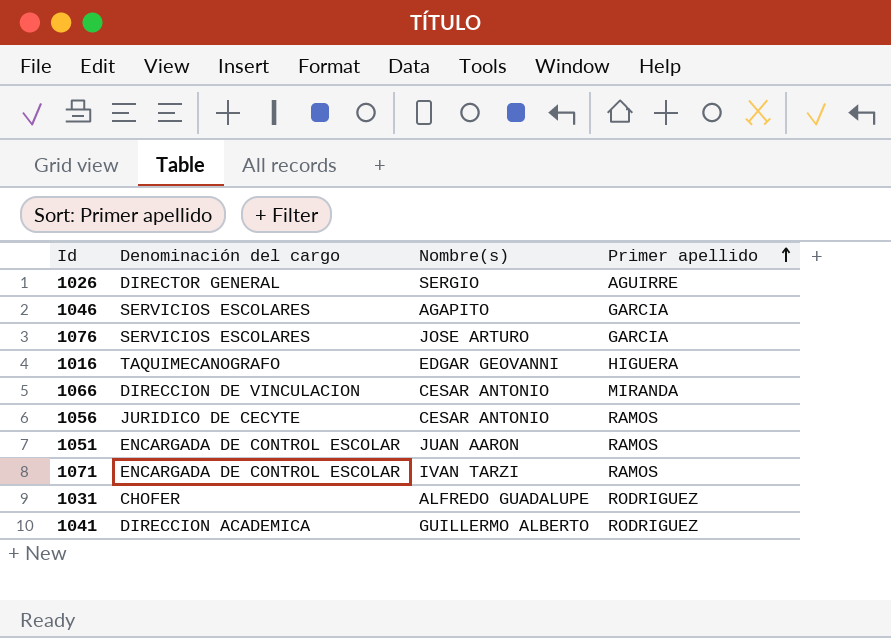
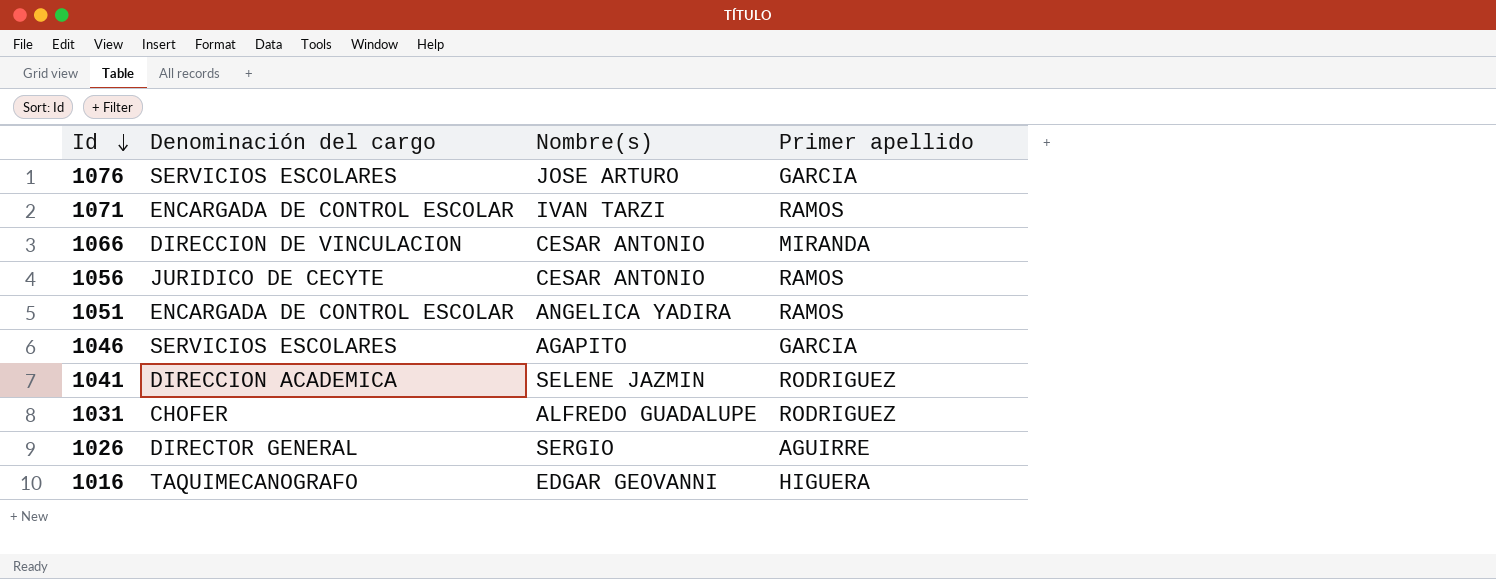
row order: Primer apellido ascending -> Id descending
1051 | Nombre(s): JUAN AARON -> ANGELICA YADIRA
1041 | Nombre(s): GUILLERMO ALBERTO -> SELENE JAZMIN

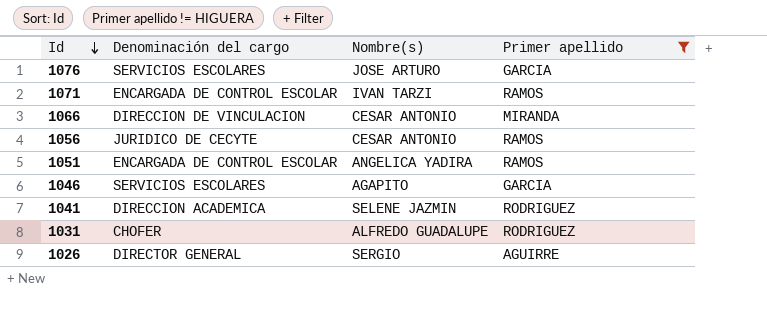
filter: none -> Primer apellido != HIGUERA

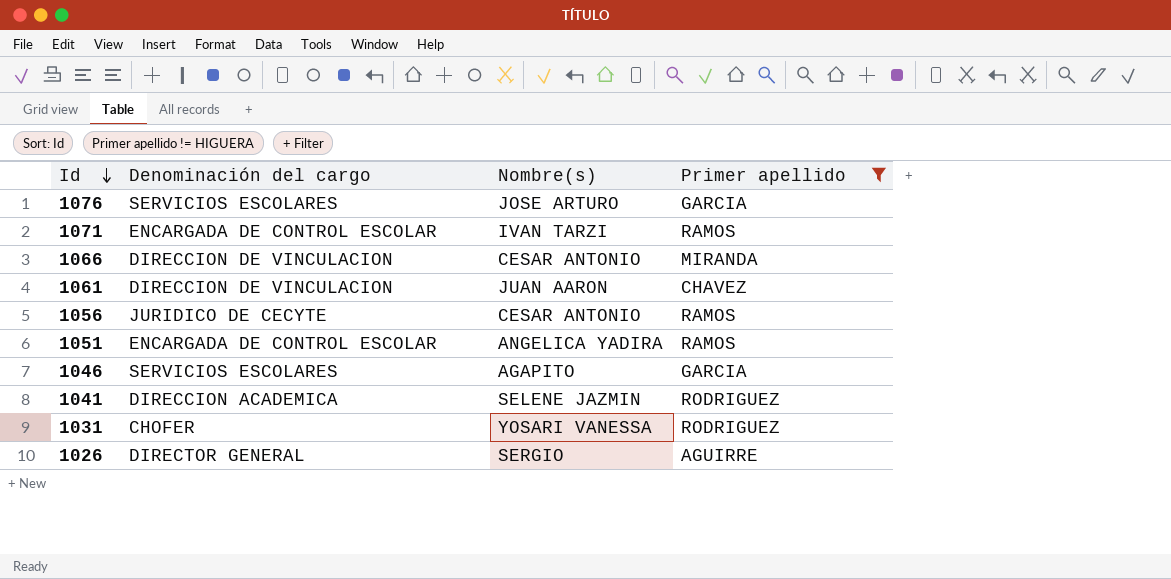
row 1061: none -> DIRECCION DE VINCULACION | JUAN AARON | CHAVEZ
1031 | Nombre(s): ALFREDO GUADALUPE -> YOSARI VANESSA

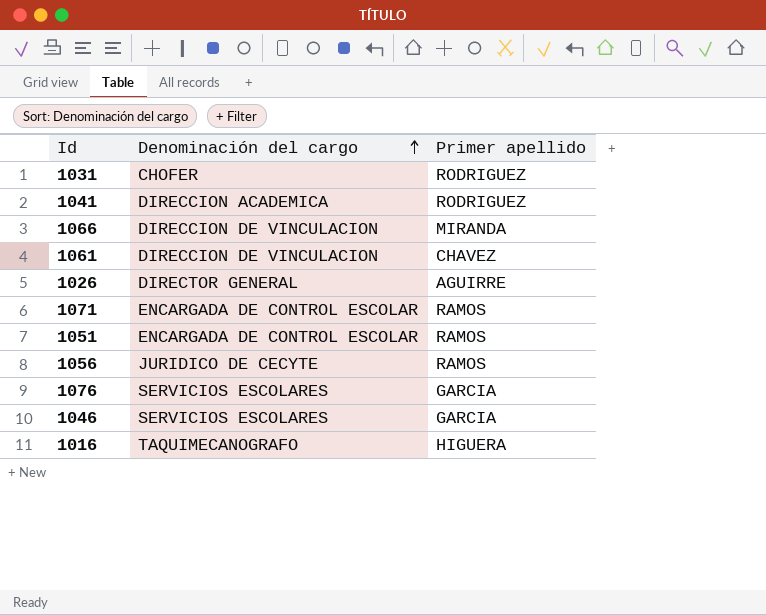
filter: Primer apellido != HIGUERA -> none
row order: Id descending -> Denominación del cargo ascending
column Nombre(s) | position: 3 -> none

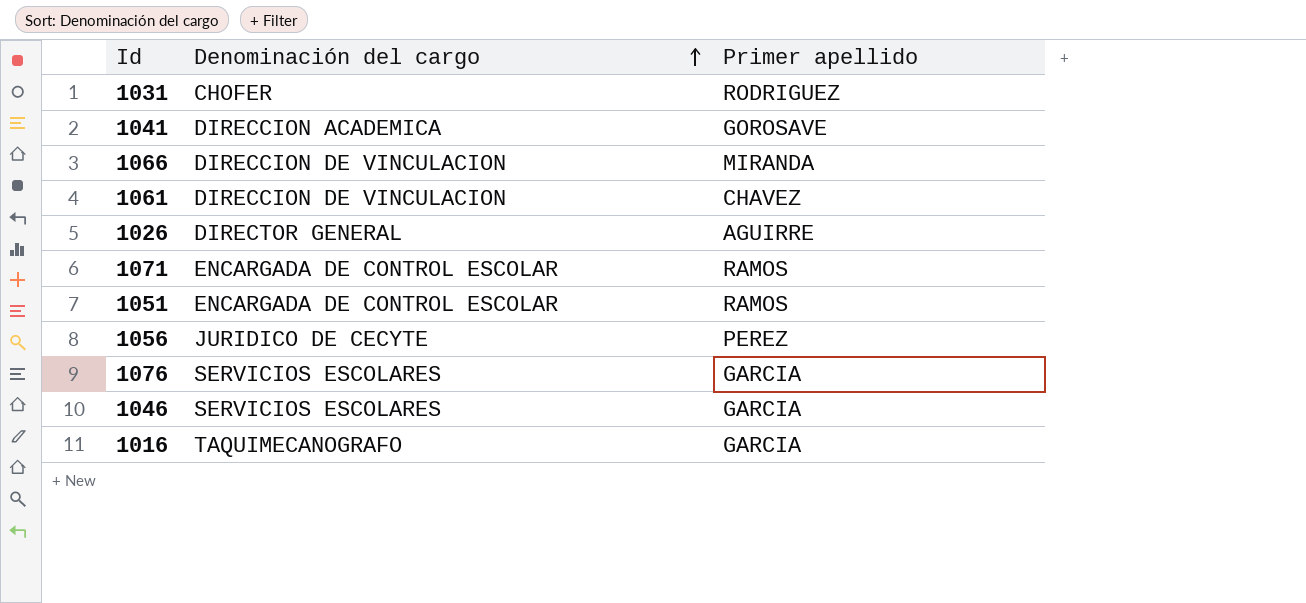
1041 | Primer apellido: RODRIGUEZ -> GOROSAVE
1056 | Primer apellido: RAMOS -> PEREZ
1016 | Primer apellido: HIGUERA -> GARCIA

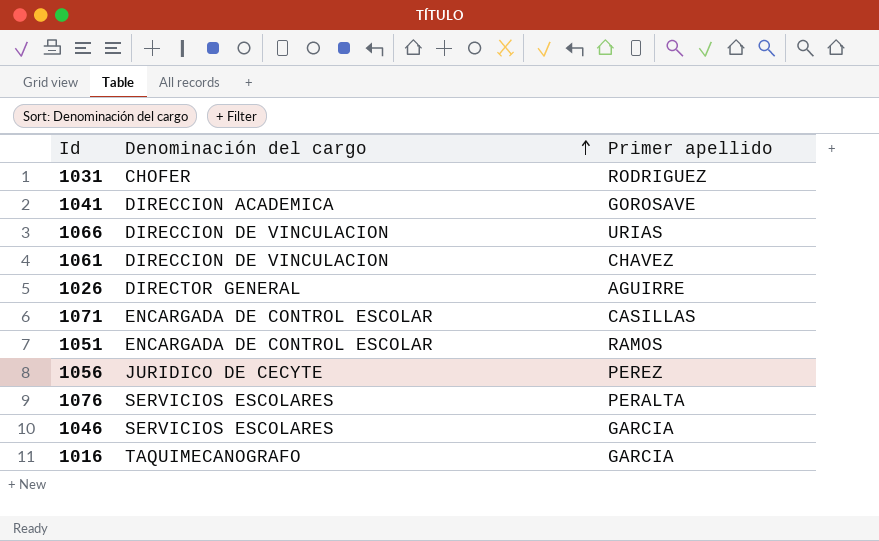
1066 | Primer apellido: MIRANDA -> URIAS
1071 | Primer apellido: RAMOS -> CASILLAS
1076 | Primer apellido: GARCIA -> PERALTA

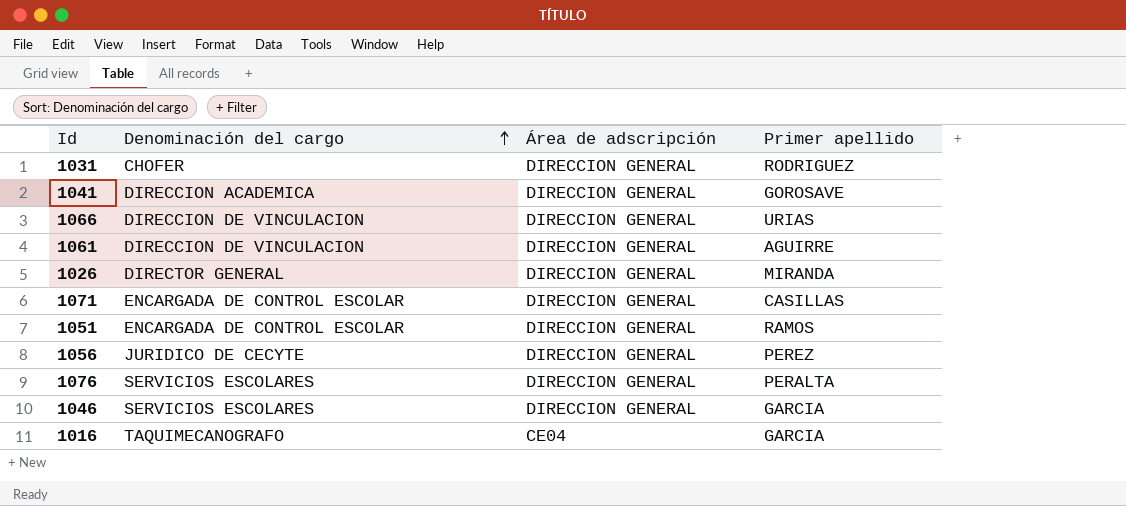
column Área de adscripción | position: none -> 3
1061 | Primer apellido: CHAVEZ -> AGUIRRE
1026 | Primer apellido: AGUIRRE -> MIRANDA

